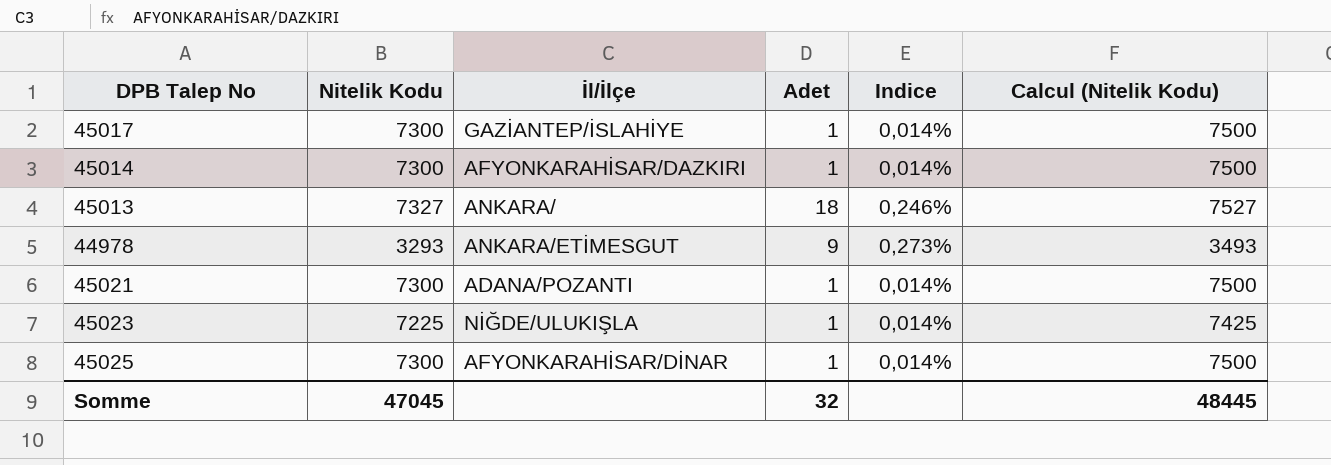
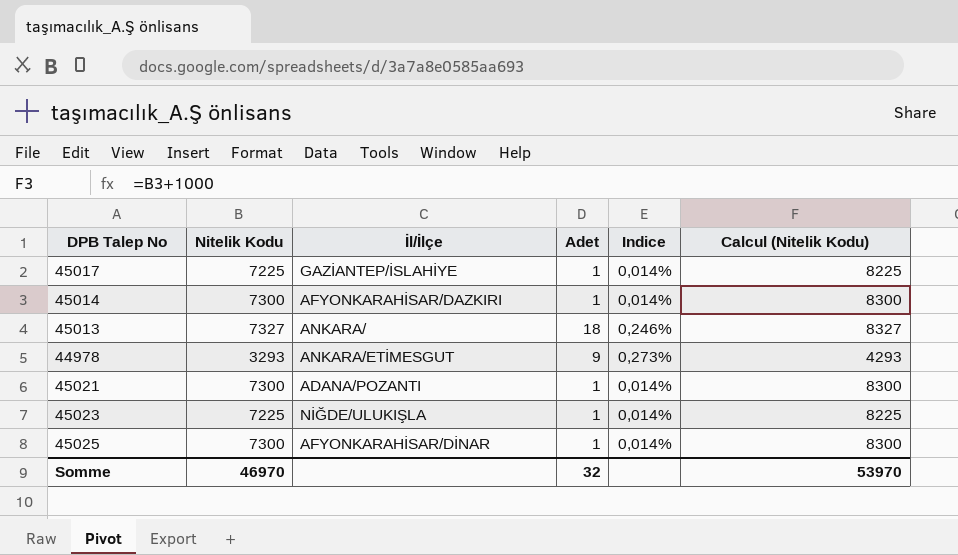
column Calcul (Nitelik Kodu) | formula: [Nitelik Kodu] + 200 -> [Nitelik Kodu] + 1000
45017 | Nitelik Kodu: 7300 -> 7225
Somme | Nitelik Kodu: 47045 -> 46970
Somme | Calcul (Nitelik Kodu): 48445 -> 53970

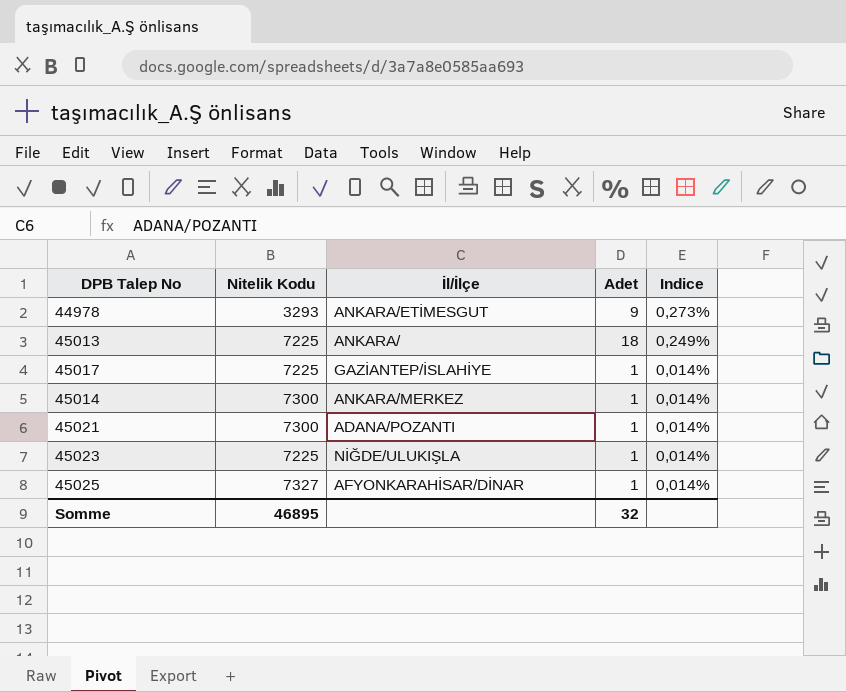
row order: none -> Indice descending
column Calcul (Nitelik Kodu) | formula: [Nitelik Kodu] + 1000 -> none
45013 | Nitelik Kodu: 7327 -> 7225
45013 | Indice: 0,246% -> 0,249%
45014 | İl/İlçe: AFYONKARAHİSAR/DAZKIRI -> ANKARA/MERKEZ
45025 | Nitelik Kodu: 7300 -> 7327
Somme | Nitelik Kodu: 46970 -> 46895

